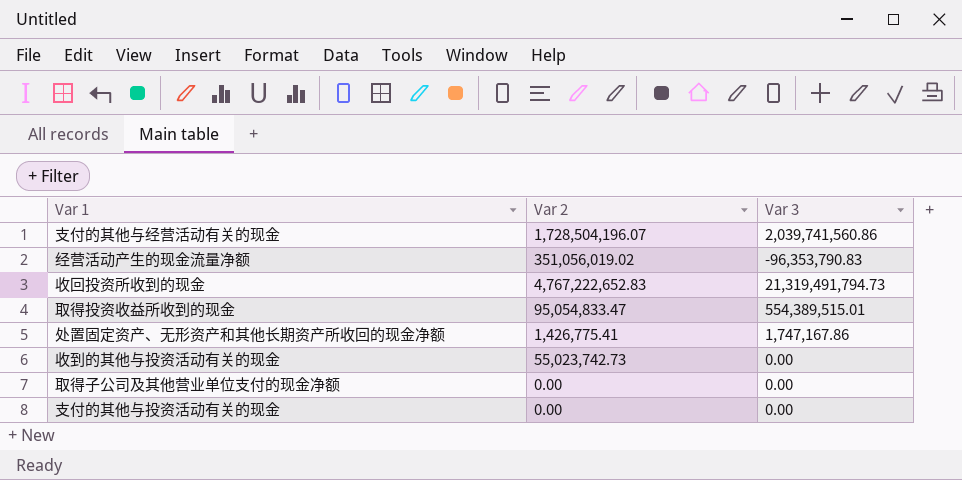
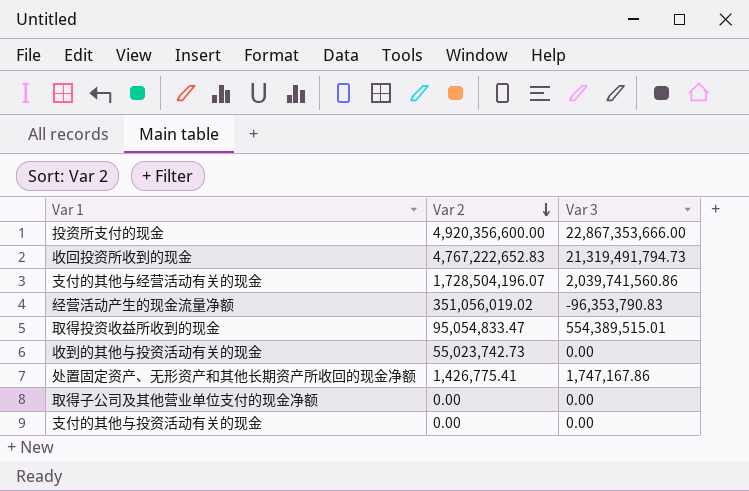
row order: none -> Var 2 descending
row 投资所支付的现金: none -> 4,920,356,600.00 | 22,867,353,666.00

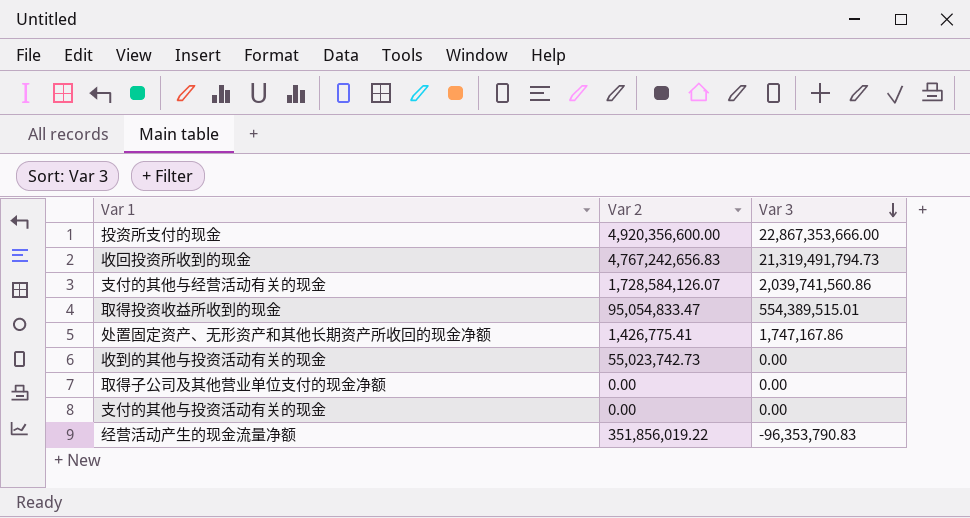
row order: Var 2 descending -> Var 3 descending
收回投资所收到的现金 | Var 2: 4,767,222,652.83 -> 4,767,242,656.83
支付的其他与经营活动有关的现金 | Var 2: 1,728,504,196.07 -> 1,728,584,126.07
经营活动产生的现金流量净额 | Var 2: 351,056,019.02 -> 351,856,019.22

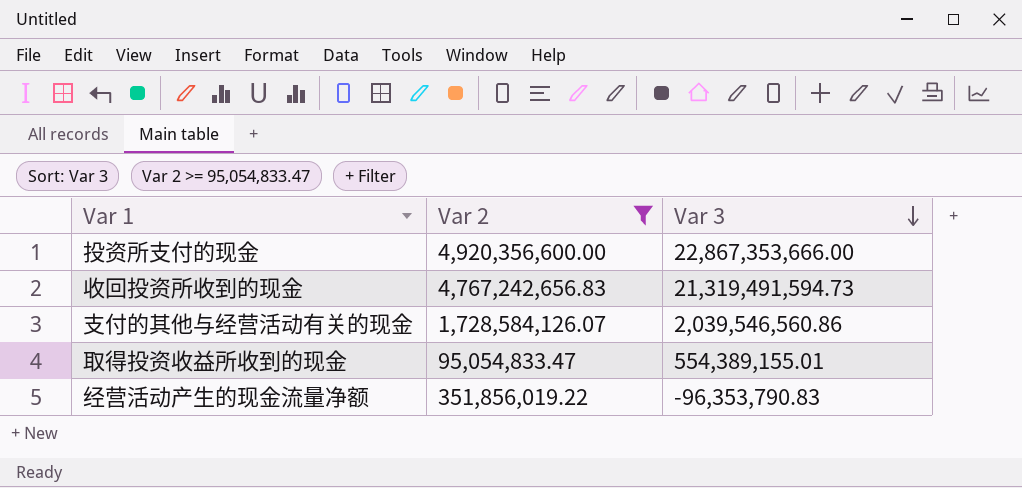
filter: none -> Var 2 >= 95,054,833.47
收回投资所收到的现金 | Var 3: 21,319,491,794.73 -> 21,319,491,594.73
支付的其他与经营活动有关的现金 | Var 3: 2,039,741,560.86 -> 2,039,546,560.86
取得投资收益所收到的现金 | Var 3: 554,389,515.01 -> 554,389,155.01

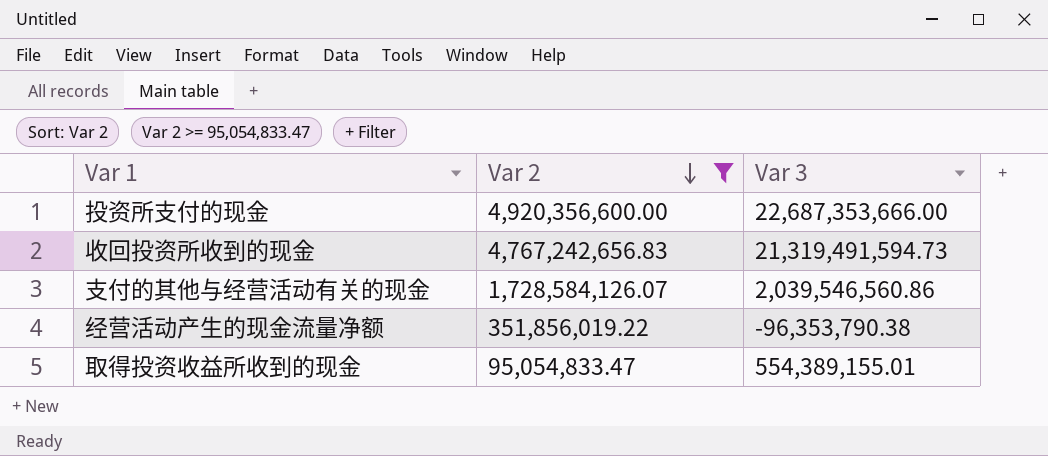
row order: Var 3 descending -> Var 2 descending
投资所支付的现金 | Var 3: 22,867,353,666.00 -> 22,687,353,666.00
经营活动产生的现金流量净额 | Var 3: -96,353,790.83 -> -96,353,790.38

